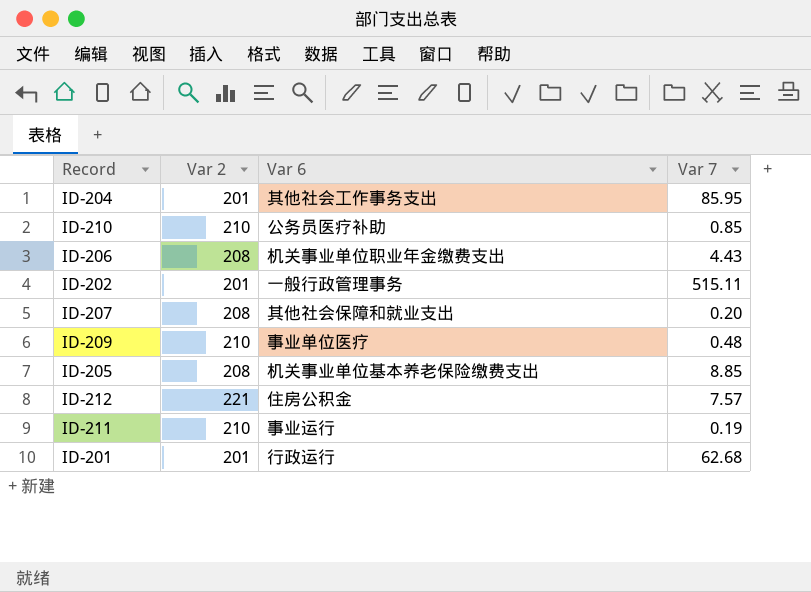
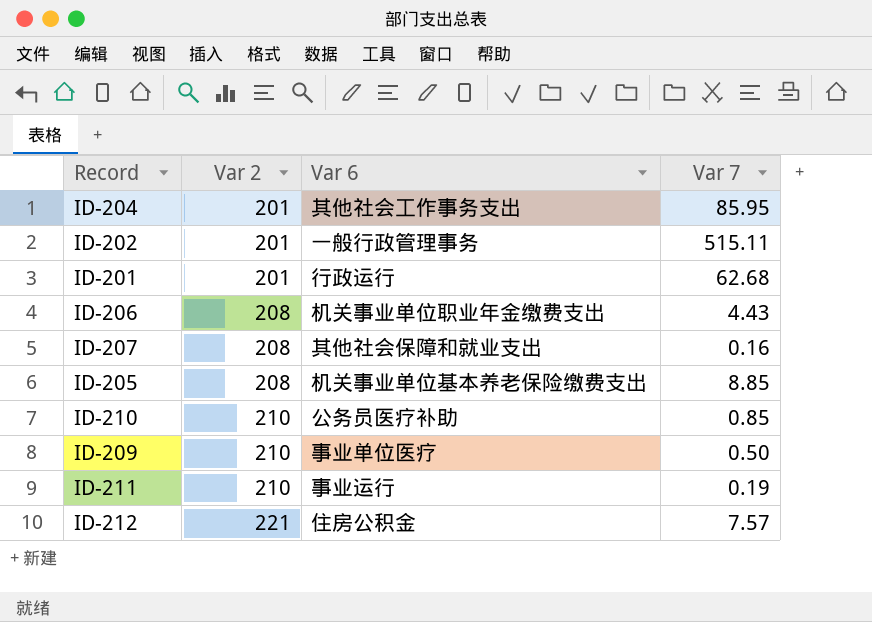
row order: none -> Var 2 ascending
ID-207 | Var 7: 0.20 -> 0.16
ID-209 | Var 7: 0.48 -> 0.50

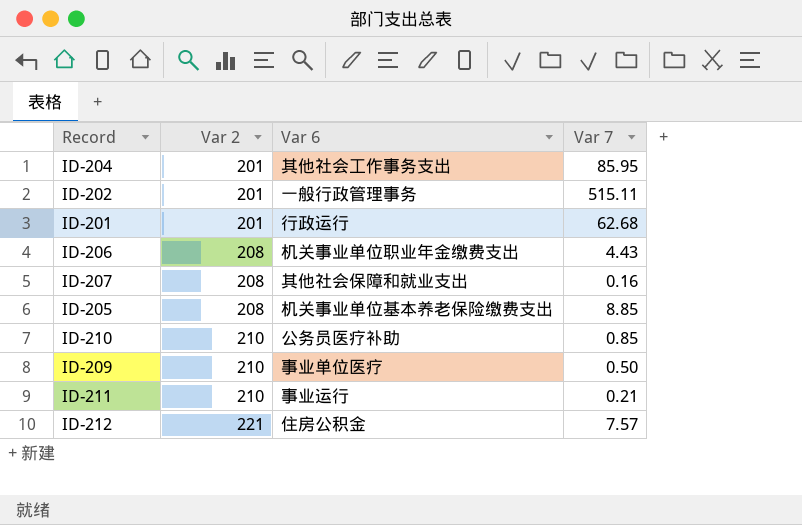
ID-211 | Var 7: 0.19 -> 0.21

